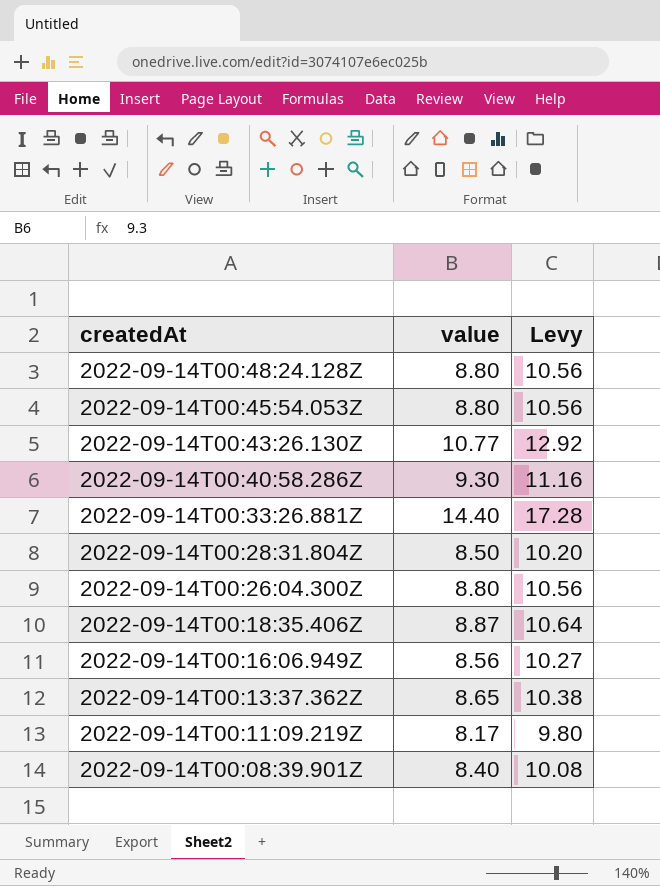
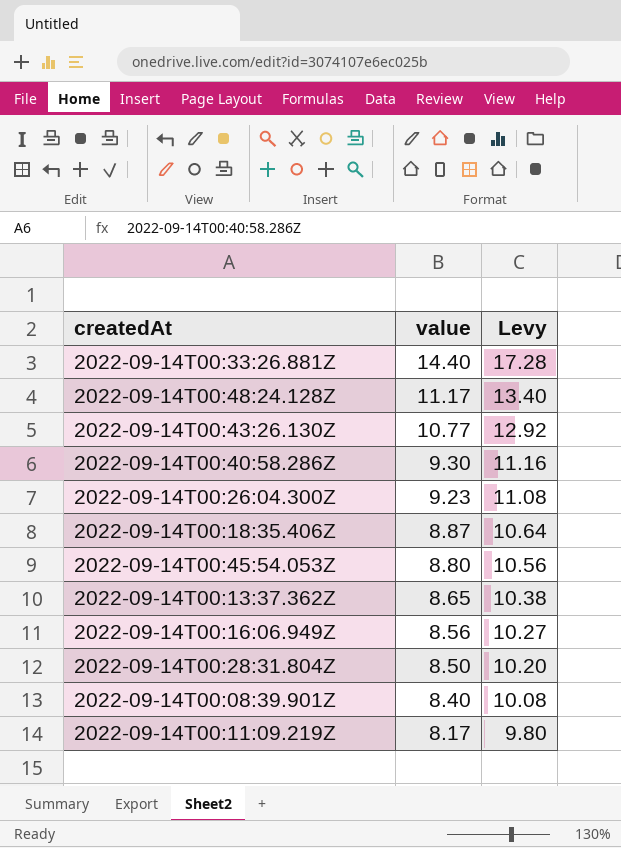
row order: createdAt descending -> value descending
2022-09-14T00:48:24.128Z | value: 8.80 -> 11.17
2022-09-14T00:48:24.128Z | Levy: 10.56 -> 13.40
2022-09-14T00:26:04.300Z | value: 8.80 -> 9.23
2022-09-14T00:26:04.300Z | Levy: 10.56 -> 11.08

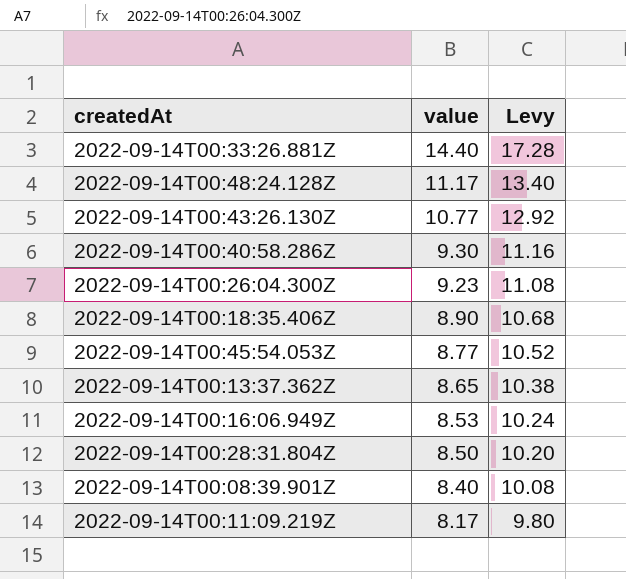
2022-09-14T00:18:35.406Z | value: 8.87 -> 8.90
2022-09-14T00:18:35.406Z | Levy: 10.64 -> 10.68
2022-09-14T00:45:54.053Z | value: 8.80 -> 8.77
2022-09-14T00:45:54.053Z | Levy: 10.56 -> 10.52
2022-09-14T00:16:06.949Z | value: 8.56 -> 8.53
2022-09-14T00:16:06.949Z | Levy: 10.27 -> 10.24

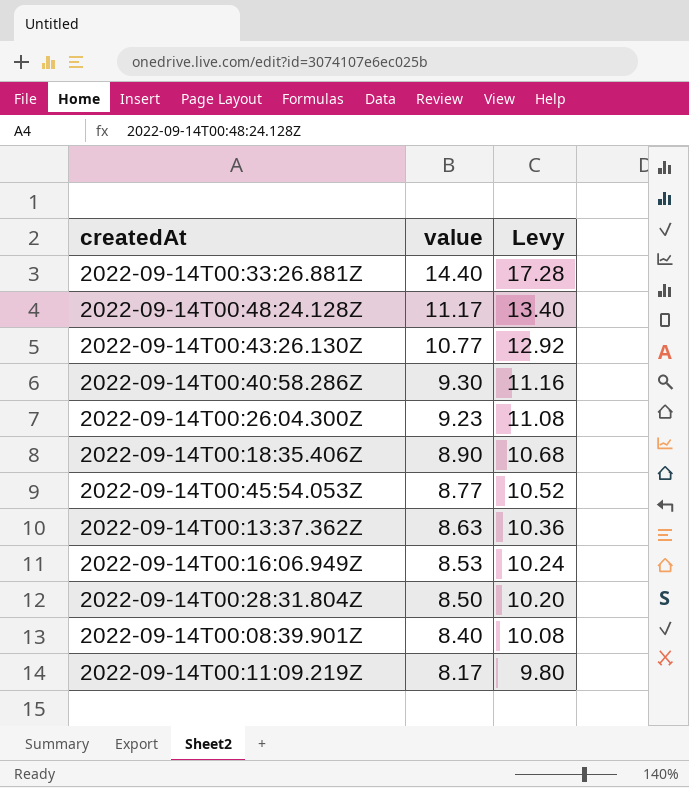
2022-09-14T00:13:37.362Z | value: 8.65 -> 8.63
2022-09-14T00:13:37.362Z | Levy: 10.38 -> 10.36

